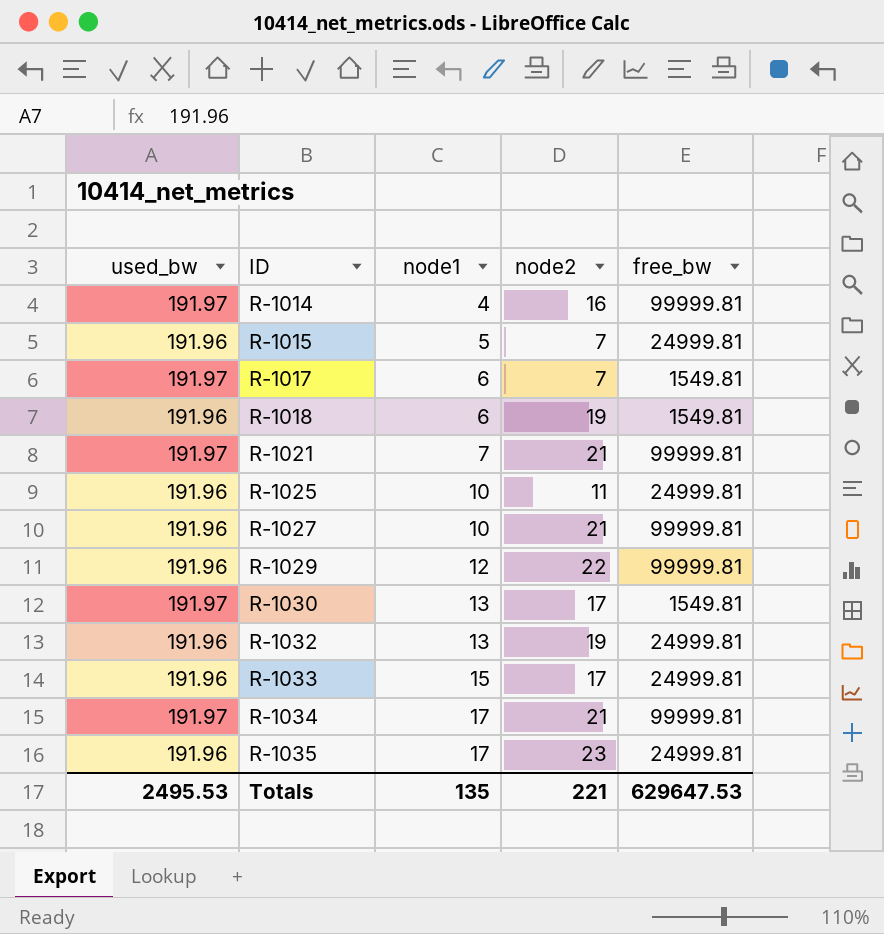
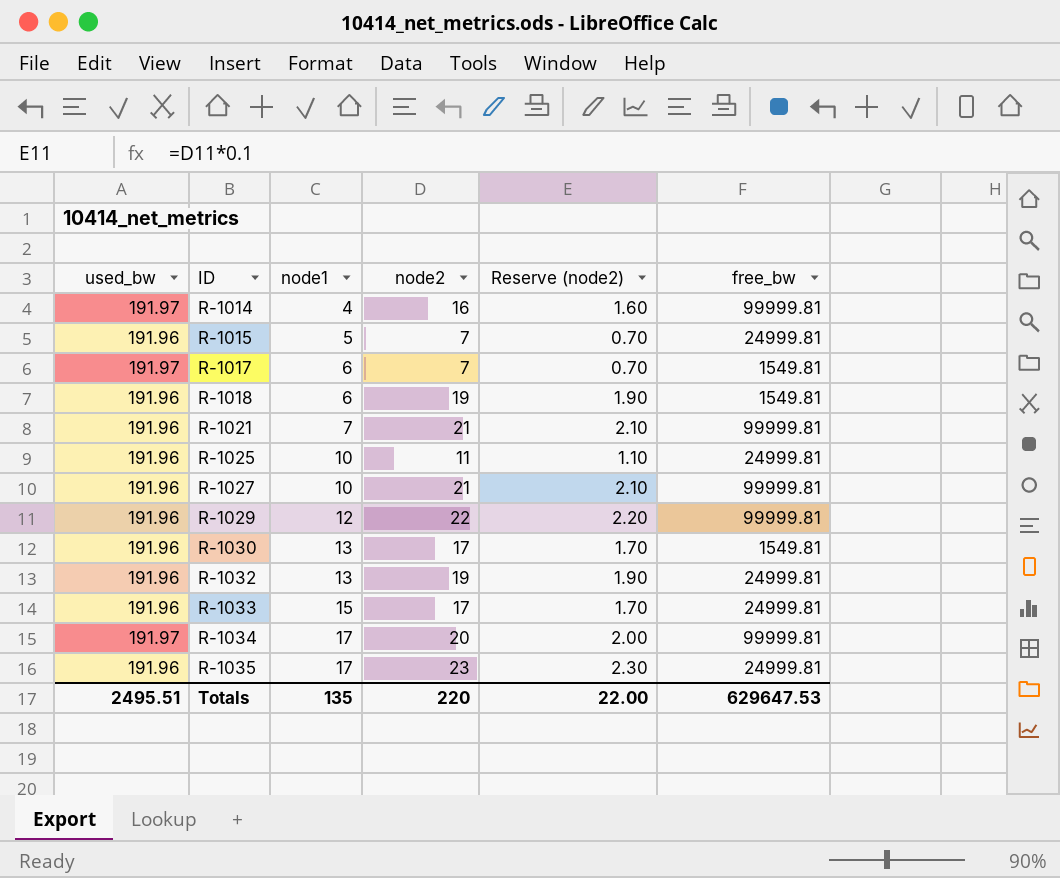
column Reserve (node2) | formula: none -> [node2] * 0.1
R-1021 | used_bw: 191.97 -> 191.96
R-1030 | used_bw: 191.97 -> 191.96
R-1034 | node2: 21 -> 20
Totals | used_bw: 2495.53 -> 2495.51
Totals | node2: 221 -> 220

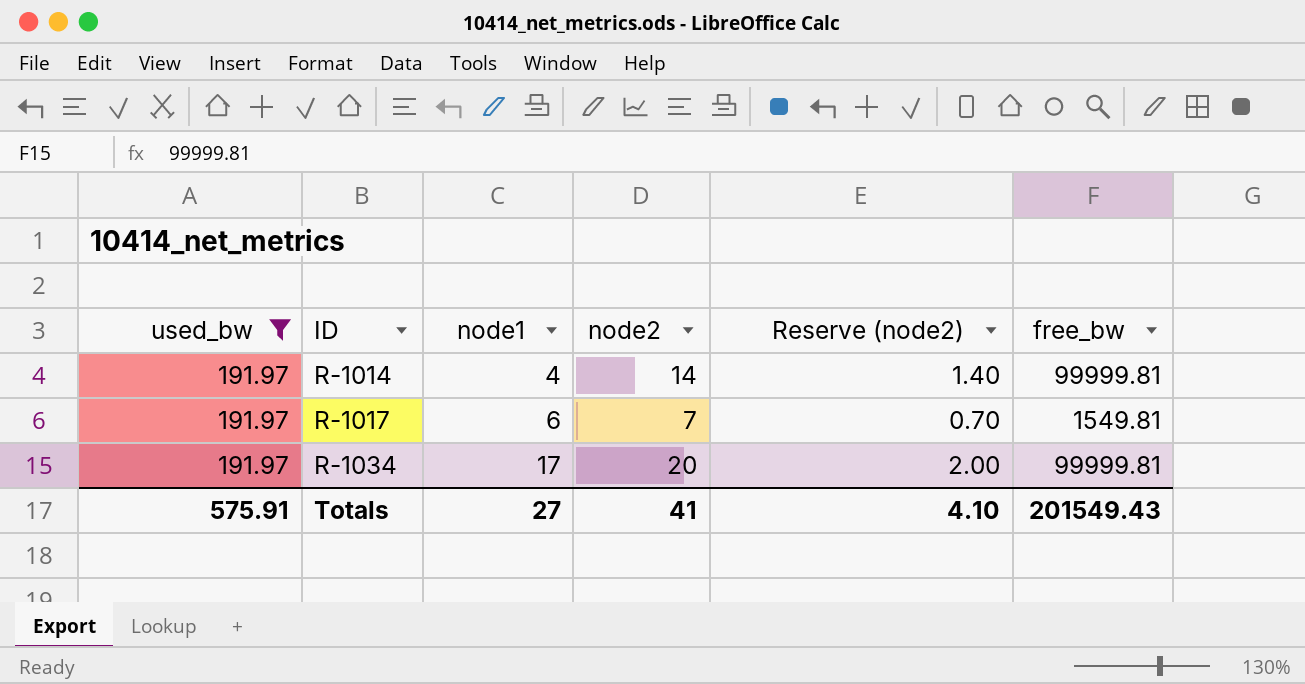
filter: none -> used_bw = 191.97
R-1014 | node2: 16 -> 14
R-1014 | Reserve (node2): 1.60 -> 1.40
Totals | used_bw: 2495.51 -> 575.91
Totals | node1: 135 -> 27
Totals | node2: 220 -> 41
Totals | Reserve (node2): 22.00 -> 4.10
Totals | free_bw: 629647.53 -> 201549.43

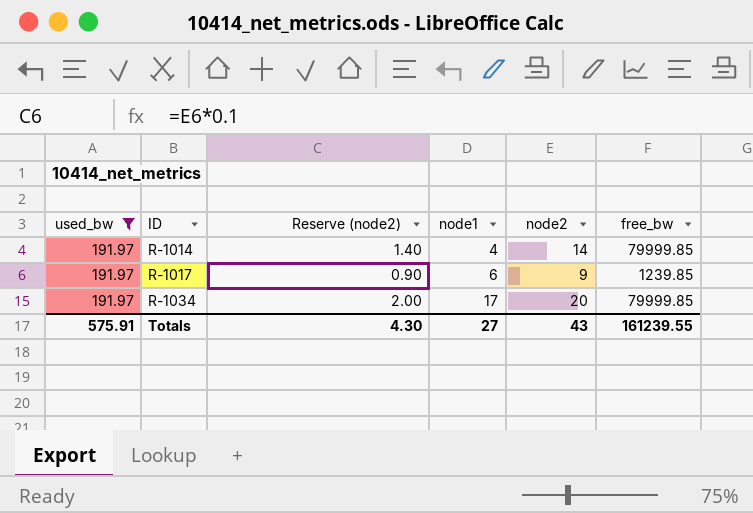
column Reserve (node2) | position: 5 -> 3
R-1014 | free_bw: 99999.81 -> 79999.85
R-1017 | Reserve (node2): 0.70 -> 0.90
R-1017 | node2: 7 -> 9
R-1017 | free_bw: 1549.81 -> 1239.85
R-1034 | free_bw: 99999.81 -> 79999.85
Totals | Reserve (node2): 4.10 -> 4.30
Totals | node2: 41 -> 43
Totals | free_bw: 201549.43 -> 161239.55

